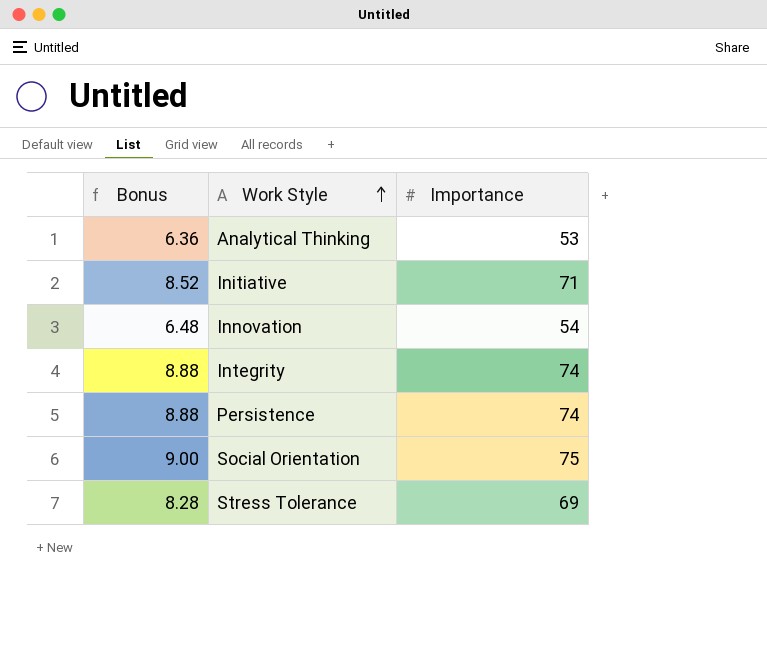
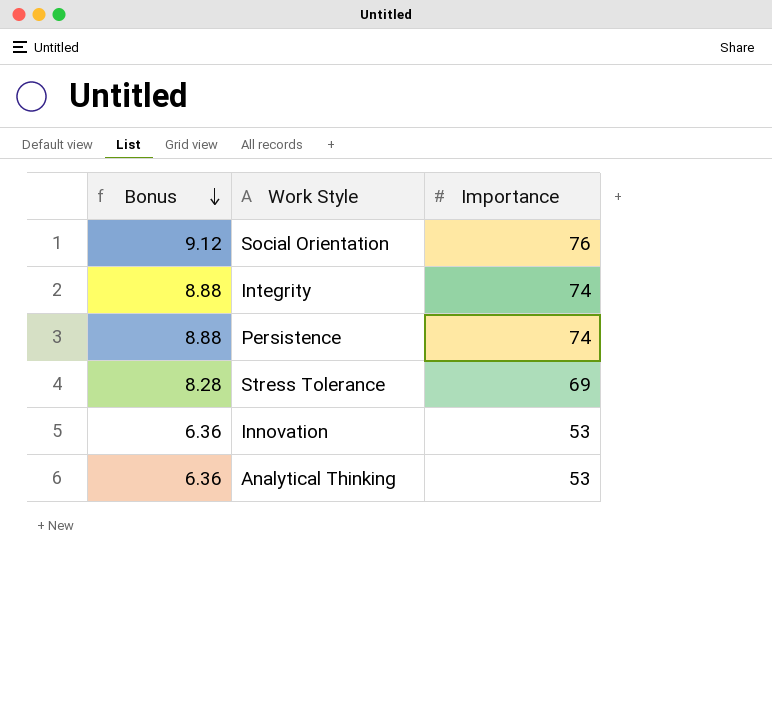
row order: Work Style ascending -> Bonus descending
row Initiative: 8.52 | 71 -> none
Social Orientation | Bonus: 9.00 -> 9.12
Social Orientation | Importance: 75 -> 76
Innovation | Bonus: 6.48 -> 6.36
Innovation | Importance: 54 -> 53

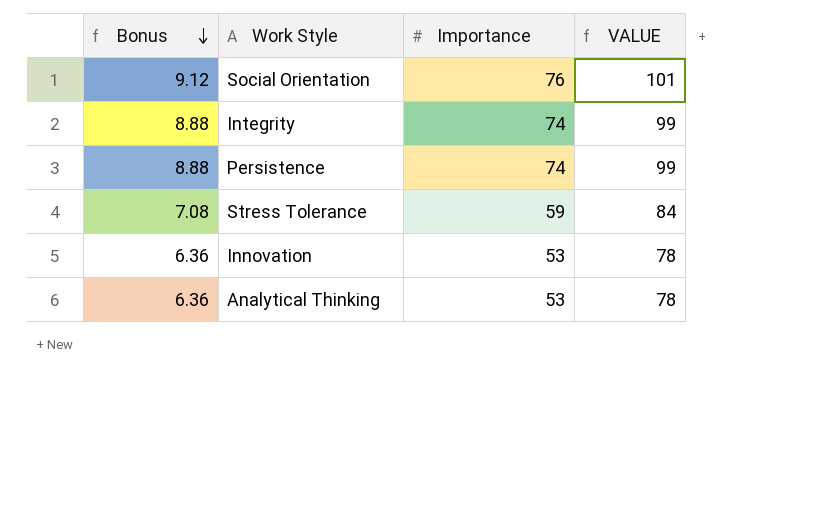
column VALUE | formula: none -> [Importance] + 25
Stress Tolerance | Bonus: 8.28 -> 7.08
Stress Tolerance | Importance: 69 -> 59

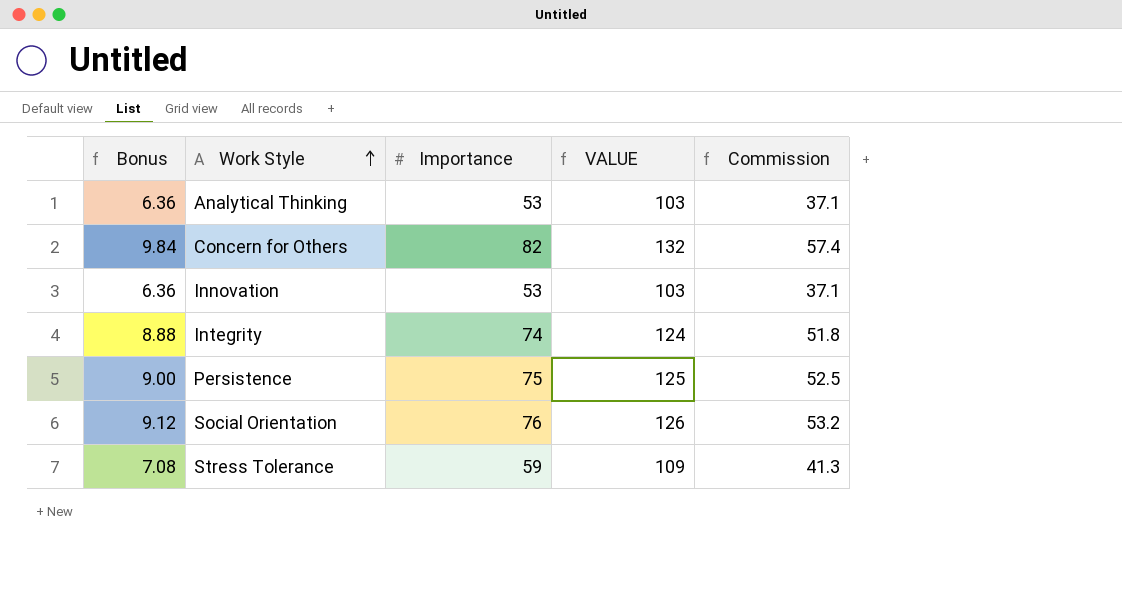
row order: Bonus descending -> Work Style ascending
column VALUE | formula: [Importance] + 25 -> [Importance] + 50
column Commission | formula: none -> [Importance] * 0.7
row Concern for Others: none -> 9.84 | 82 | 132 | 57.4
Persistence | Bonus: 8.88 -> 9.00
Persistence | Importance: 74 -> 75

